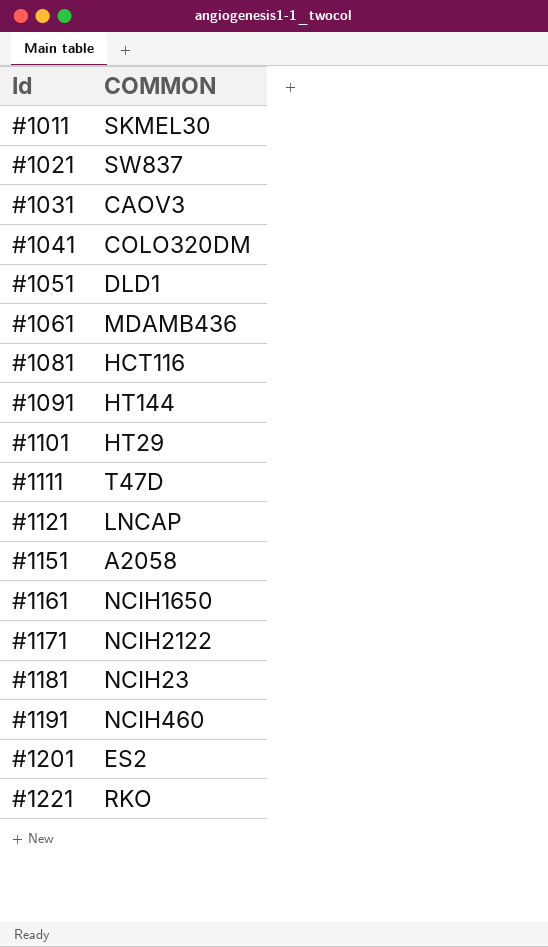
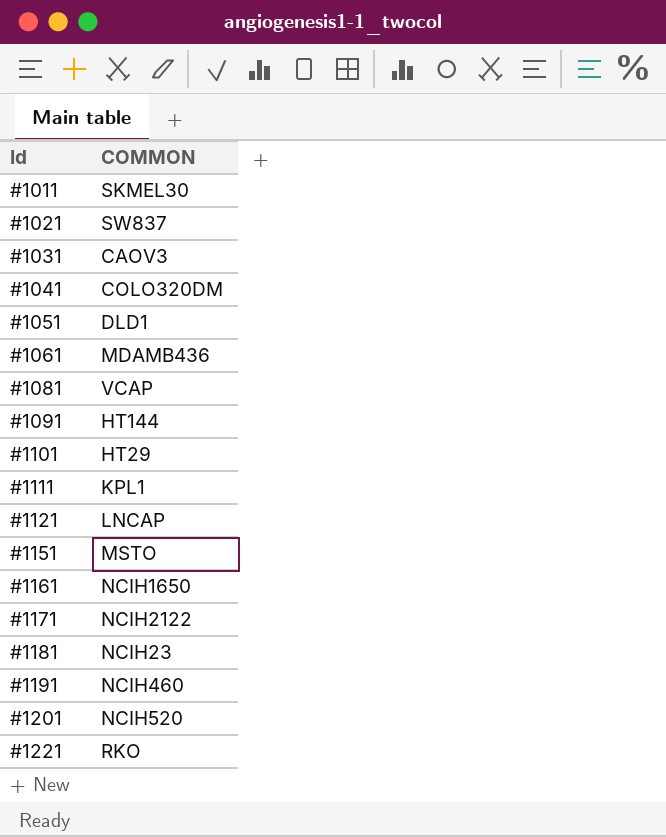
#1081 | COMMON: HCT116 -> VCAP
#1111 | COMMON: T47D -> KPL1
#1151 | COMMON: A2058 -> MSTO
#1201 | COMMON: ES2 -> NCIH520

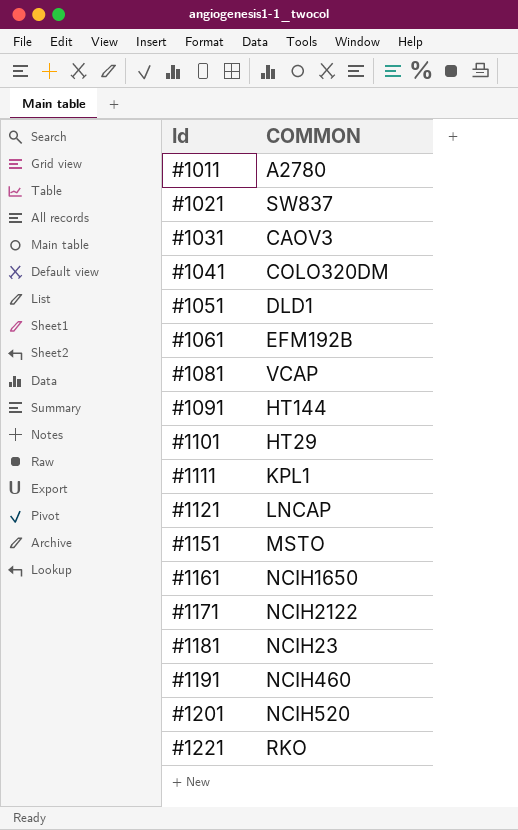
#1011 | COMMON: SKMEL30 -> A2780
#1061 | COMMON: MDAMB436 -> EFM192B

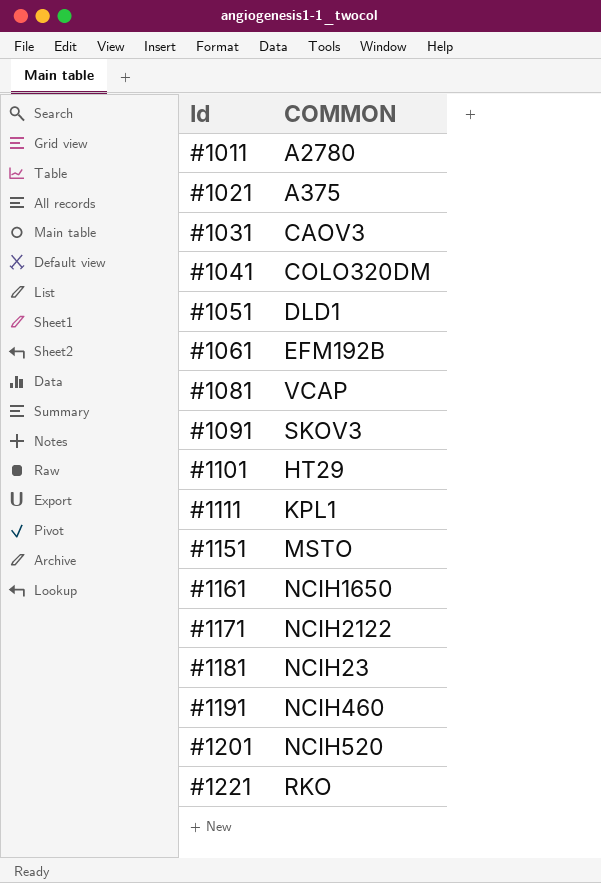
row #1121: LNCAP -> none
#1021 | COMMON: SW837 -> A375
#1091 | COMMON: HT144 -> SKOV3

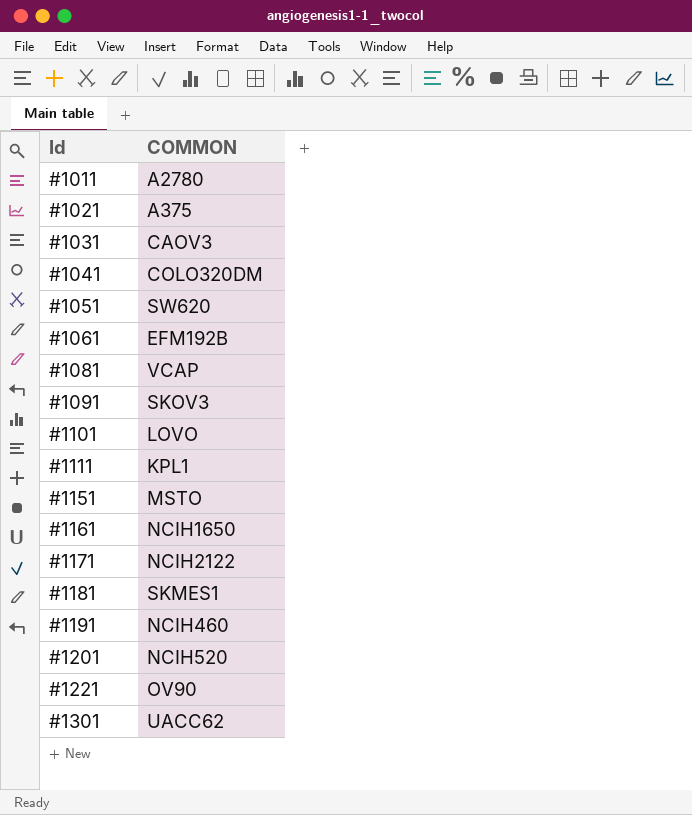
#1051 | COMMON: DLD1 -> SW620
#1101 | COMMON: HT29 -> LOVO
#1181 | COMMON: NCIH23 -> SKMES1
#1221 | COMMON: RKO -> OV90
row #1301: none -> UACC62

